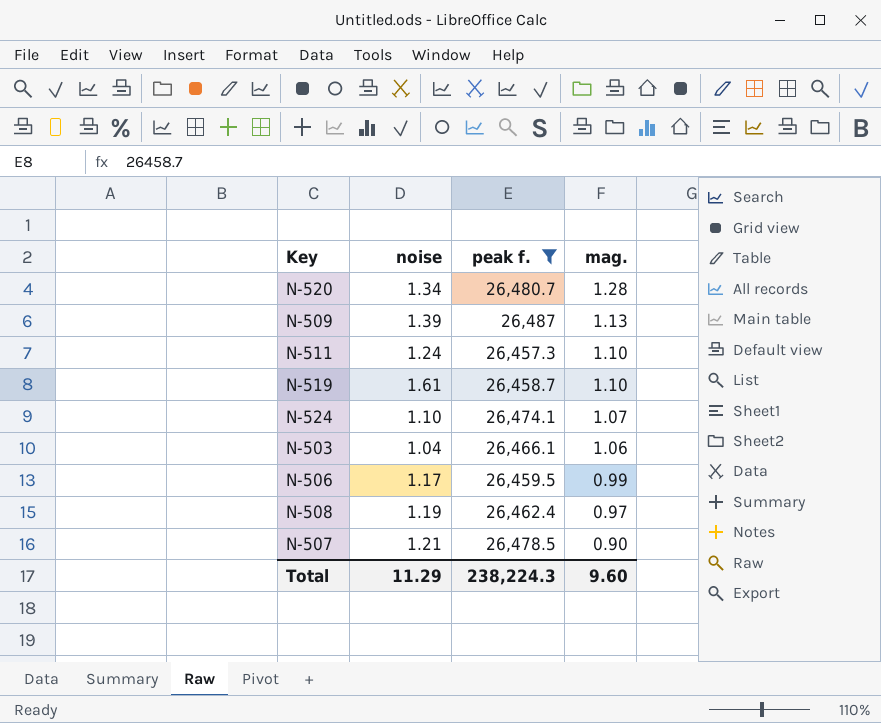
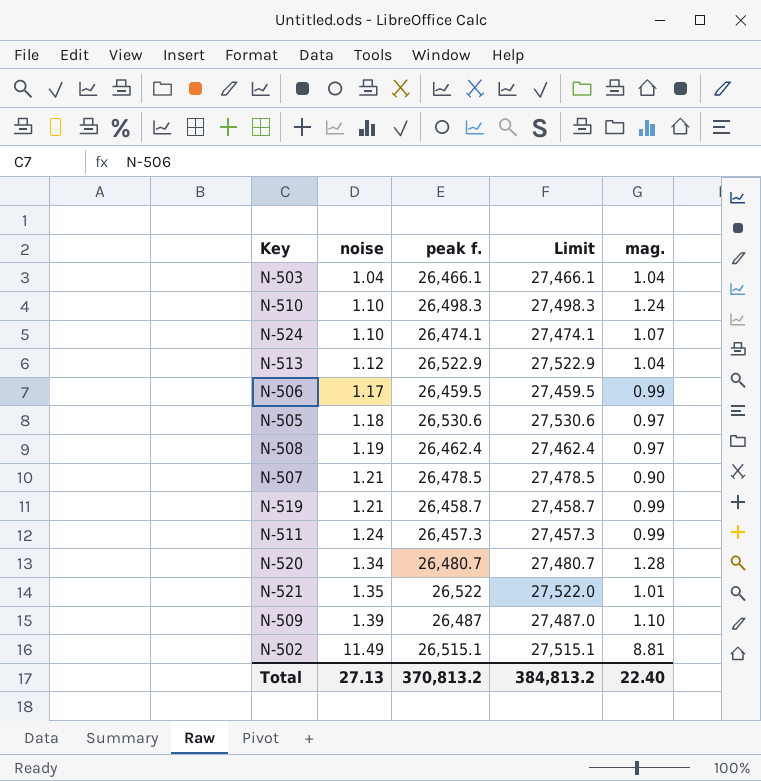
filter: peak f. <= 26,487 -> none
row order: mag. descending -> noise ascending
column Limit | formula: none -> [peak f.] + 1000
N-503 | mag.: 1.06 -> 1.04
N-519 | noise: 1.61 -> 1.21
N-519 | mag.: 1.10 -> 0.99
N-511 | mag.: 1.10 -> 0.99
N-509 | mag.: 1.13 -> 1.10
Total | noise: 11.29 -> 27.13
Total | peak f.: 238,224.3 -> 370,813.2
Total | mag.: 9.60 -> 22.40

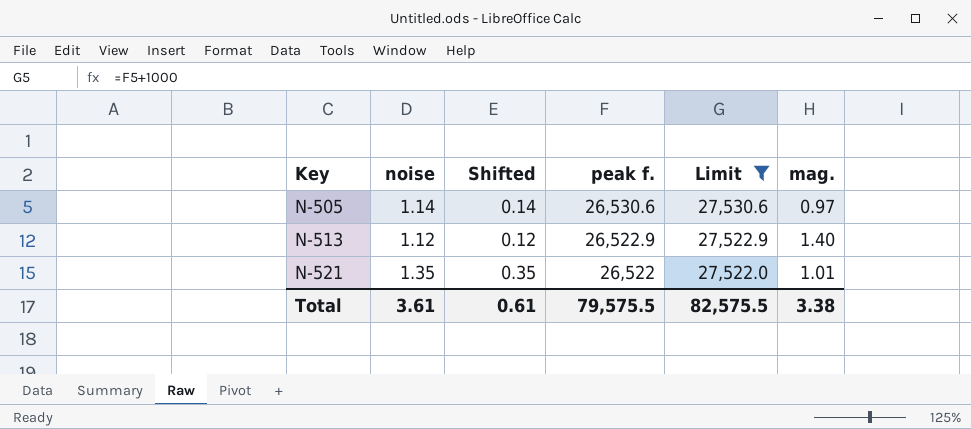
filter: none -> Limit >= 27,522.0
row order: noise ascending -> Key ascending
column Shifted | formula: none -> [noise] - 1
N-505 | noise: 1.18 -> 1.14
N-513 | mag.: 1.04 -> 1.40
Total | noise: 27.13 -> 3.61
Total | peak f.: 370,813.2 -> 79,575.5
Total | Limit: 384,813.2 -> 82,575.5
Total | mag.: 22.40 -> 3.38

